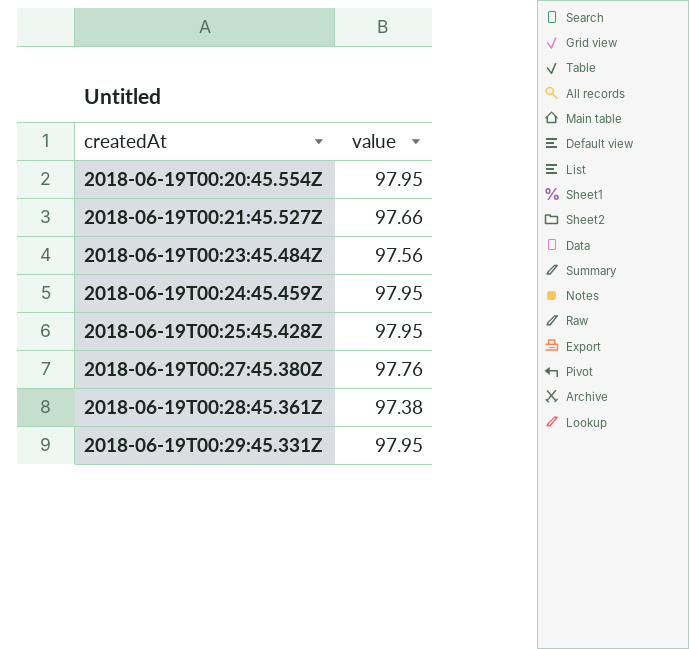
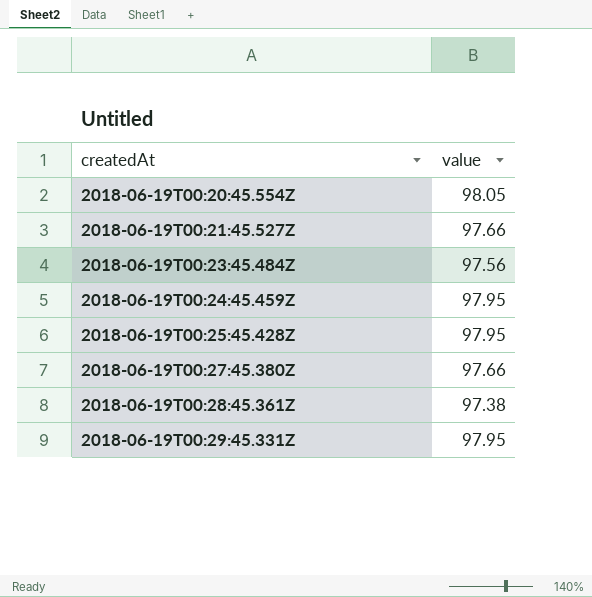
2018-06-19T00:20:45.554Z | value: 97.95 -> 98.05
2018-06-19T00:27:45.380Z | value: 97.76 -> 97.66

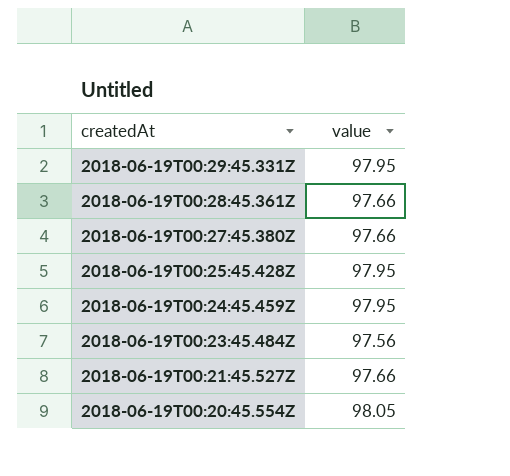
row order: createdAt ascending -> createdAt descending
2018-06-19T00:28:45.361Z | value: 97.38 -> 97.66

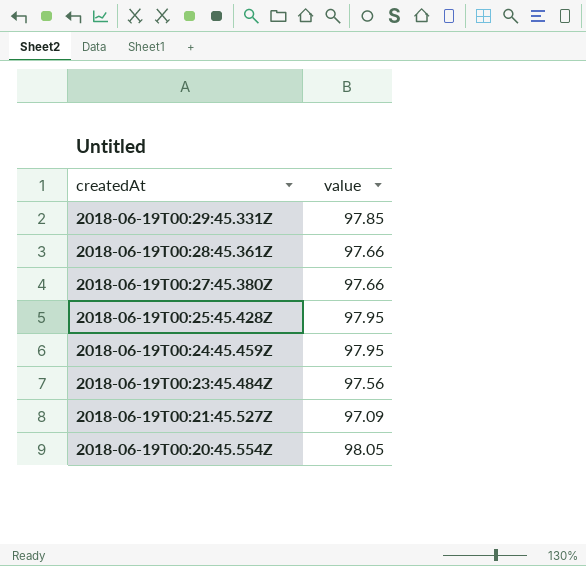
2018-06-19T00:29:45.331Z | value: 97.95 -> 97.85
2018-06-19T00:21:45.527Z | value: 97.66 -> 97.09

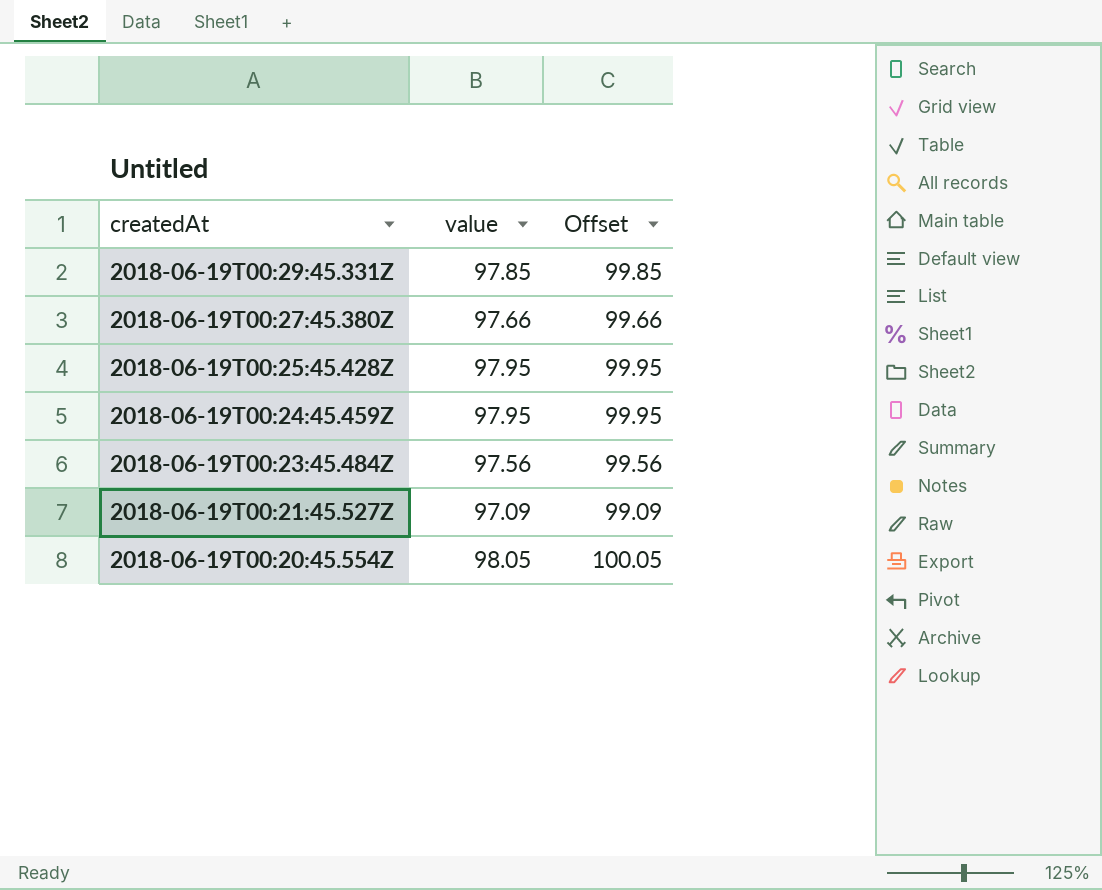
column Offset | formula: none -> [value] + 2
row 2018-06-19T00:28:45.361Z: 97.66 -> none

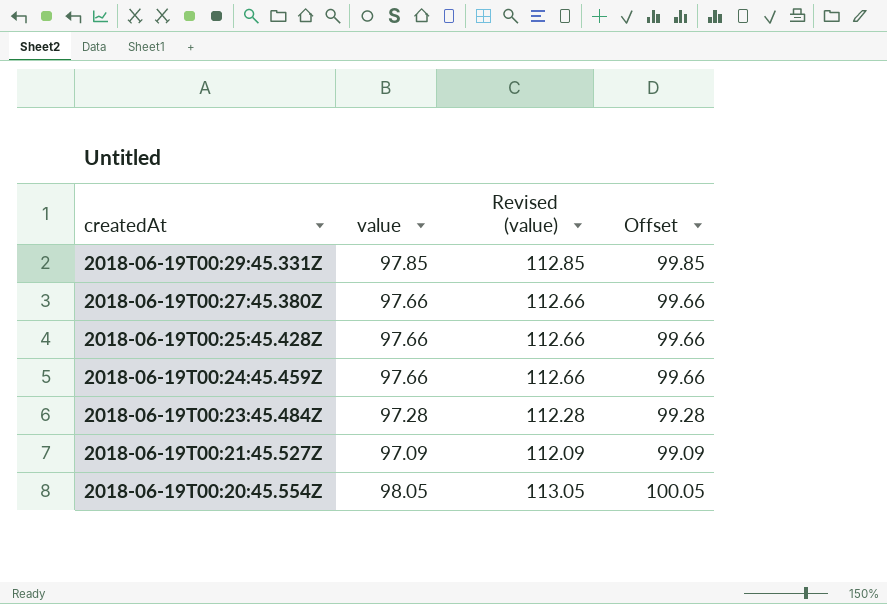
column Revised (value) | formula: none -> [value] + 15
2018-06-19T00:25:45.428Z | value: 97.95 -> 97.66
2018-06-19T00:25:45.428Z | Offset: 99.95 -> 99.66
2018-06-19T00:24:45.459Z | value: 97.95 -> 97.66
2018-06-19T00:24:45.459Z | Offset: 99.95 -> 99.66
2018-06-19T00:23:45.484Z | value: 97.56 -> 97.28
2018-06-19T00:23:45.484Z | Offset: 99.56 -> 99.28

